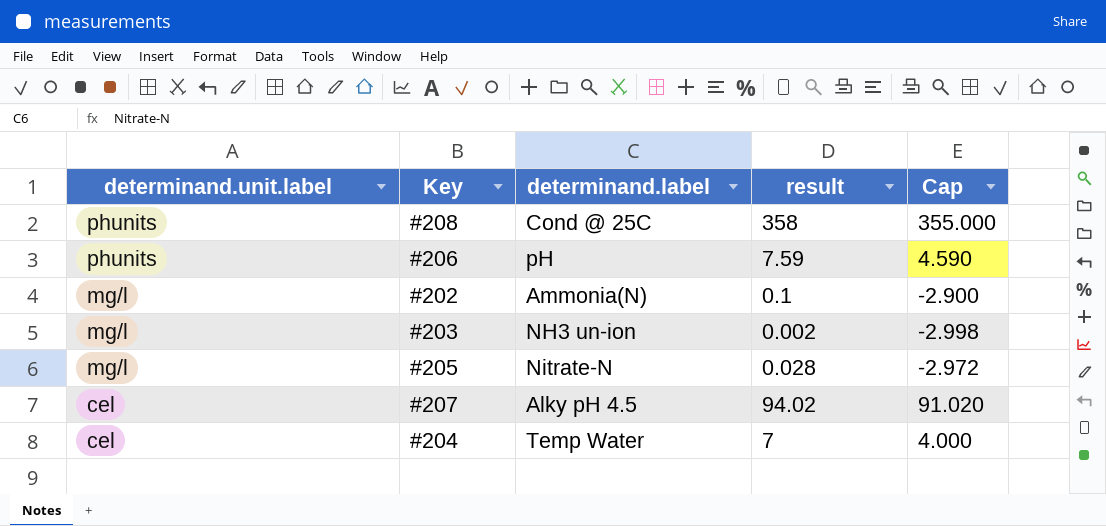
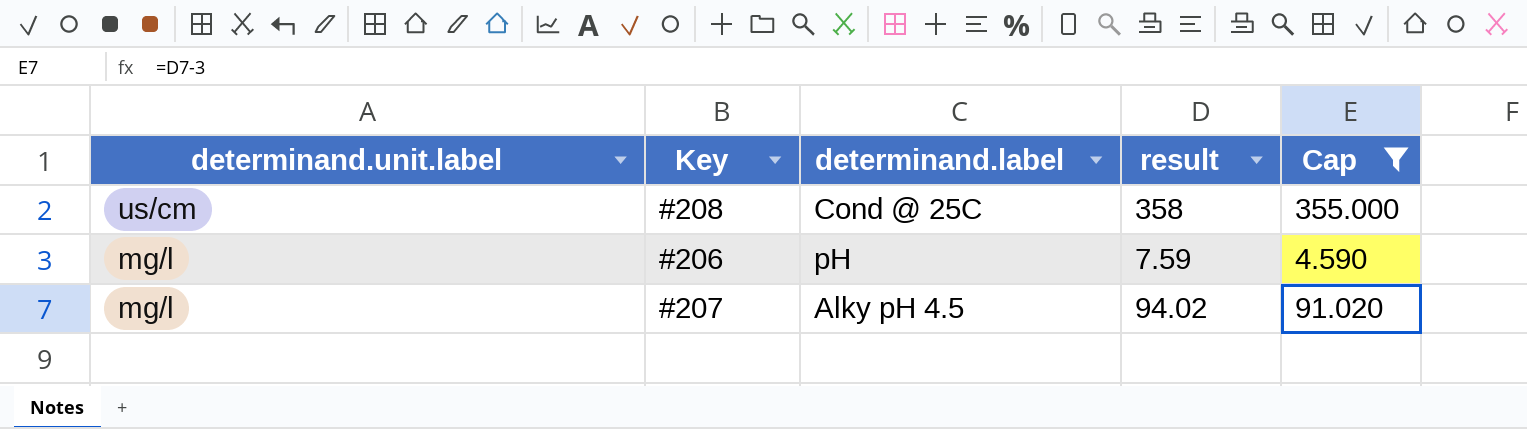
filter: none -> Cap >= 4.590
#208 | determinand.unit.label: phunits -> us/cm
#206 | determinand.unit.label: phunits -> mg/l
#207 | determinand.unit.label: cel -> mg/l

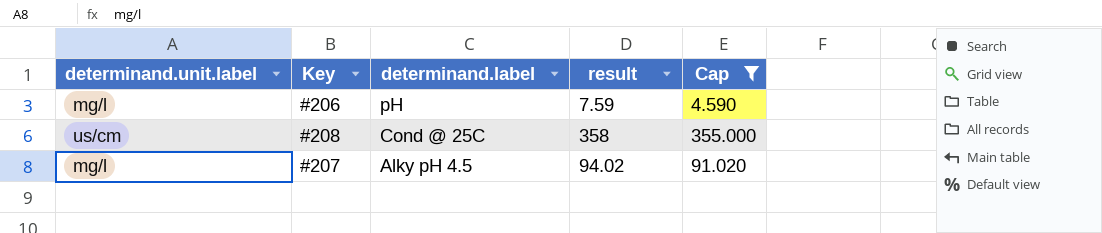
row order: determinand.unit.label descending -> determinand.label descending

